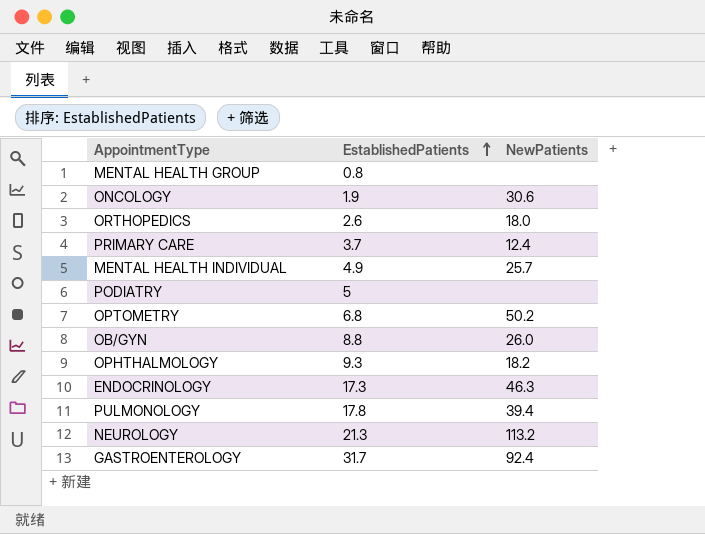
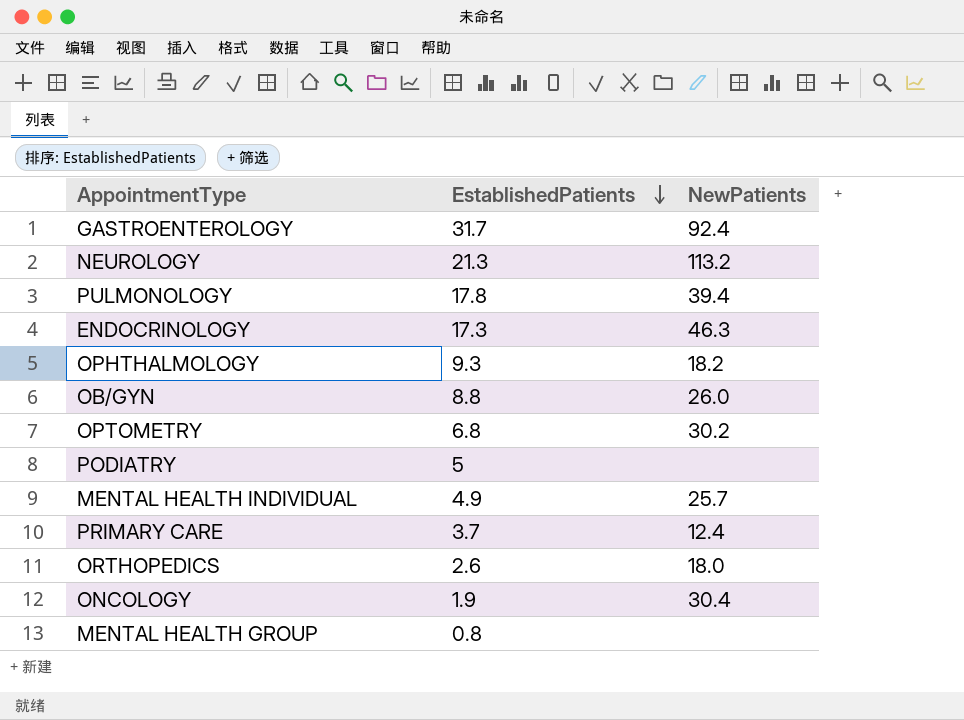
row order: EstablishedPatients ascending -> EstablishedPatients descending
OPTOMETRY | NewPatients: 50.2 -> 30.2
ONCOLOGY | NewPatients: 30.6 -> 30.4

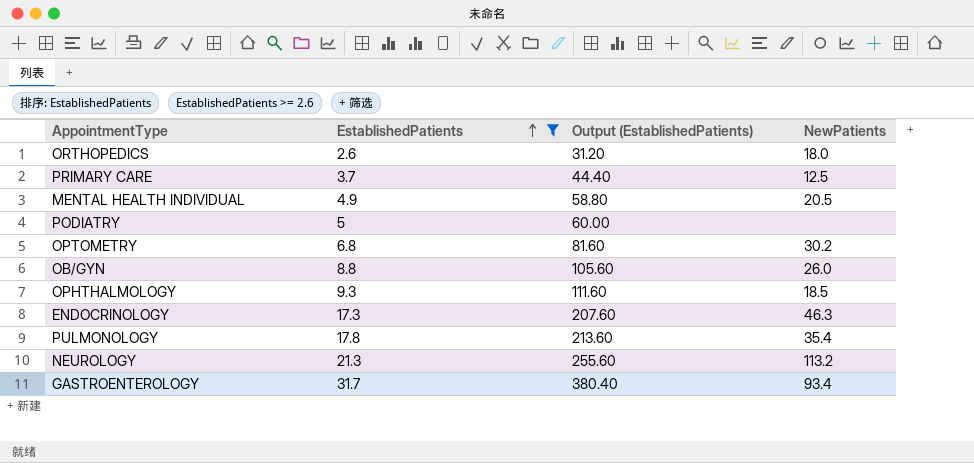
filter: none -> EstablishedPatients >= 2.6
row order: EstablishedPatients descending -> EstablishedPatients ascending
column Output (EstablishedPatients) | formula: none -> [EstablishedPatients] * 12
PRIMARY CARE | NewPatients: 12.4 -> 12.5
MENTAL HEALTH INDIVIDUAL | NewPatients: 25.7 -> 20.5
OPHTHALMOLOGY | NewPatients: 18.2 -> 18.5
PULMONOLOGY | NewPatients: 39.4 -> 35.4
GASTROENTEROLOGY | NewPatients: 92.4 -> 93.4

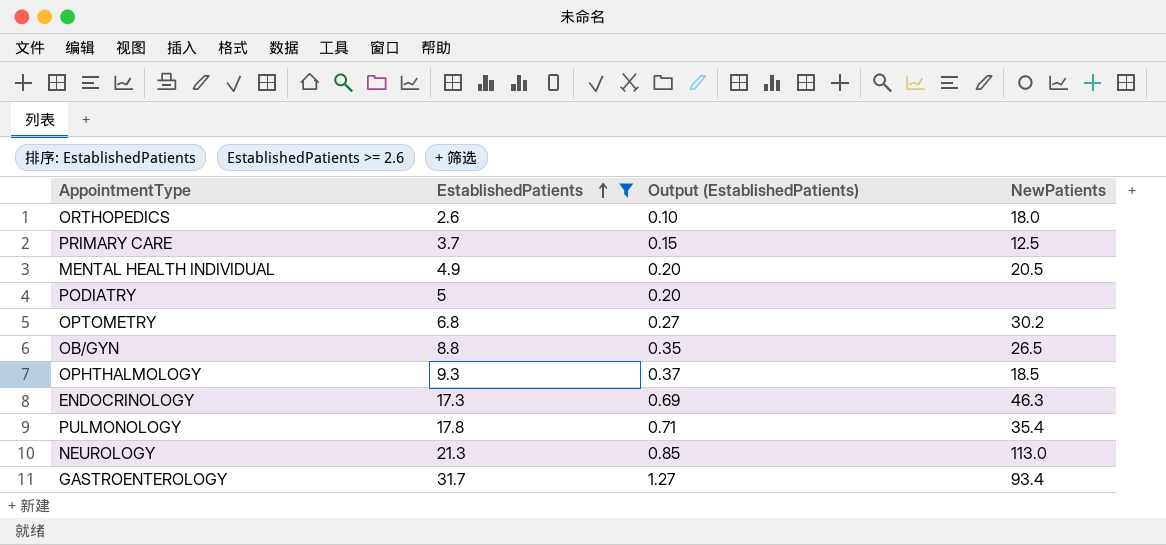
column Output (EstablishedPatients) | formula: [EstablishedPatients] * 12 -> [EstablishedPatients] * 0.04
OB/GYN | NewPatients: 26.0 -> 26.5
NEUROLOGY | NewPatients: 113.2 -> 113.0

